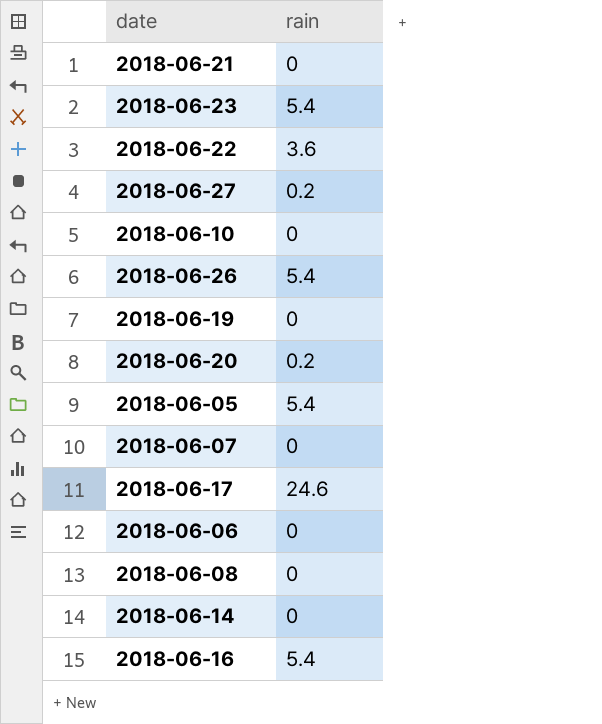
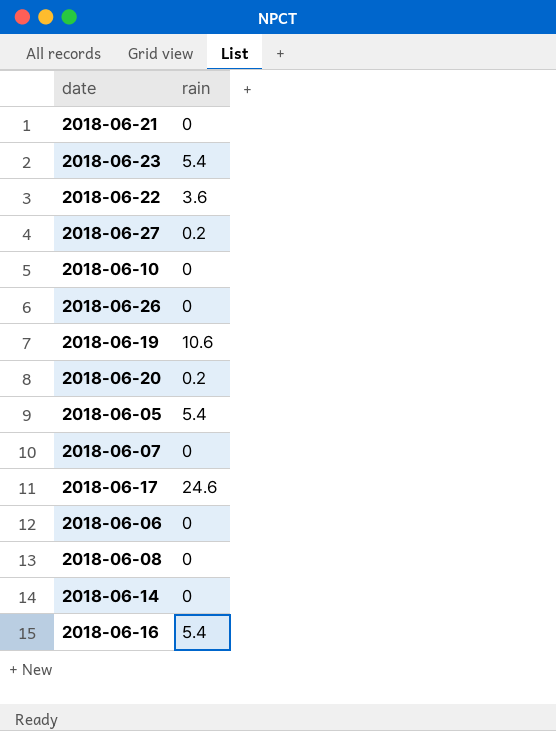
2018-06-26 | rain: 5.4 -> 0
2018-06-19 | rain: 0 -> 10.6

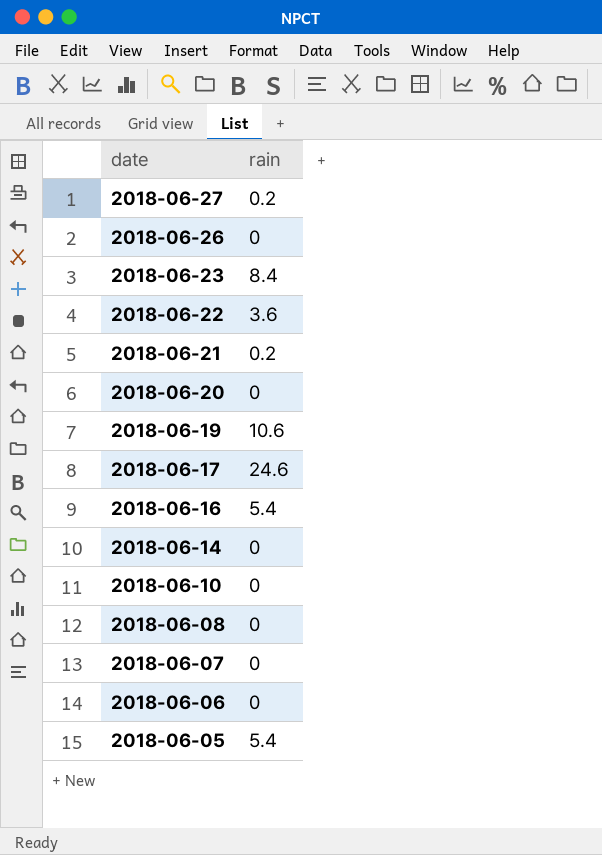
row order: none -> date descending
2018-06-23 | rain: 5.4 -> 8.4
2018-06-21 | rain: 0 -> 0.2
2018-06-20 | rain: 0.2 -> 0

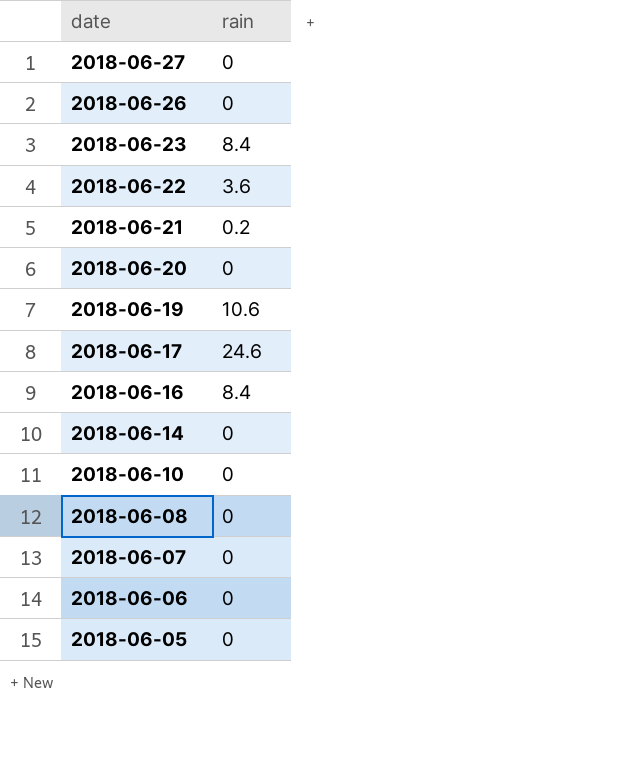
2018-06-27 | rain: 0.2 -> 0
2018-06-16 | rain: 5.4 -> 8.4
2018-06-05 | rain: 5.4 -> 0

